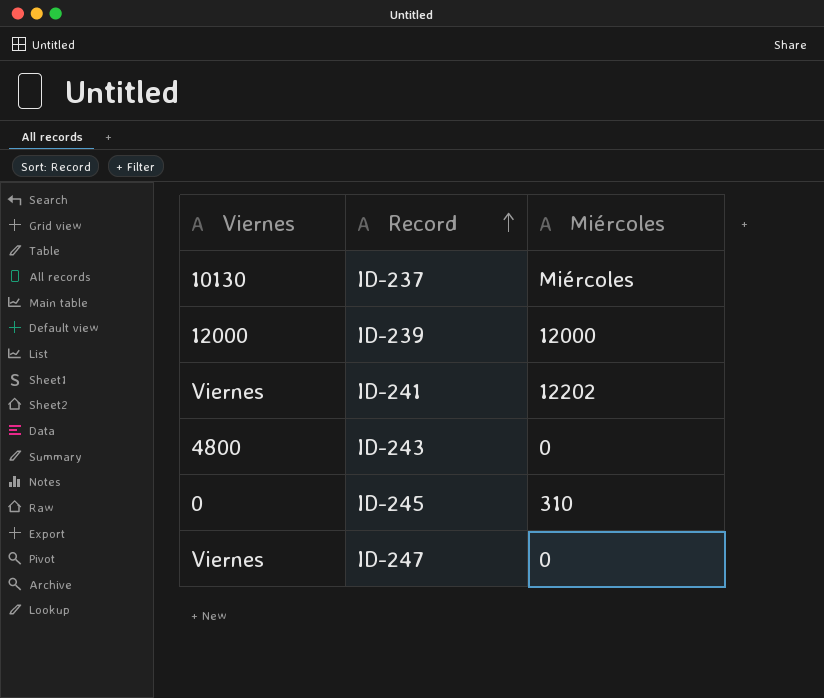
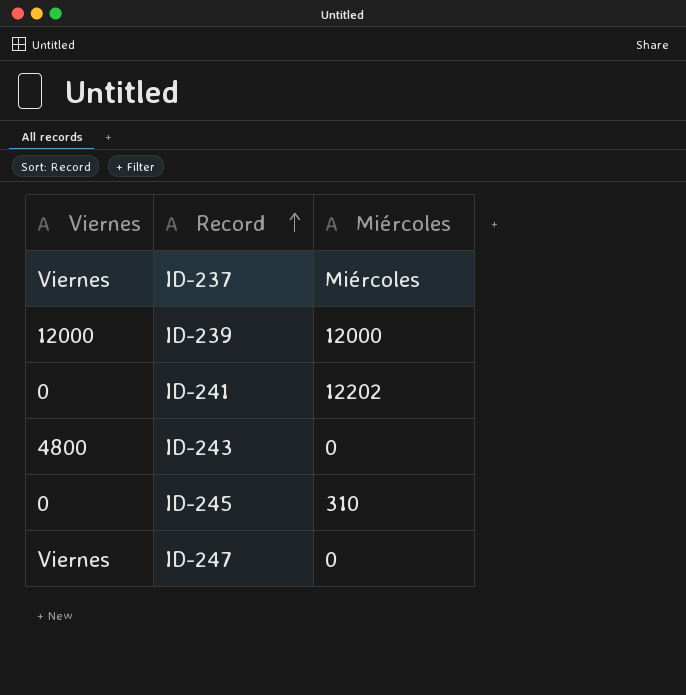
ID-237 | Viernes: 10130 -> Viernes
ID-241 | Viernes: Viernes -> 0

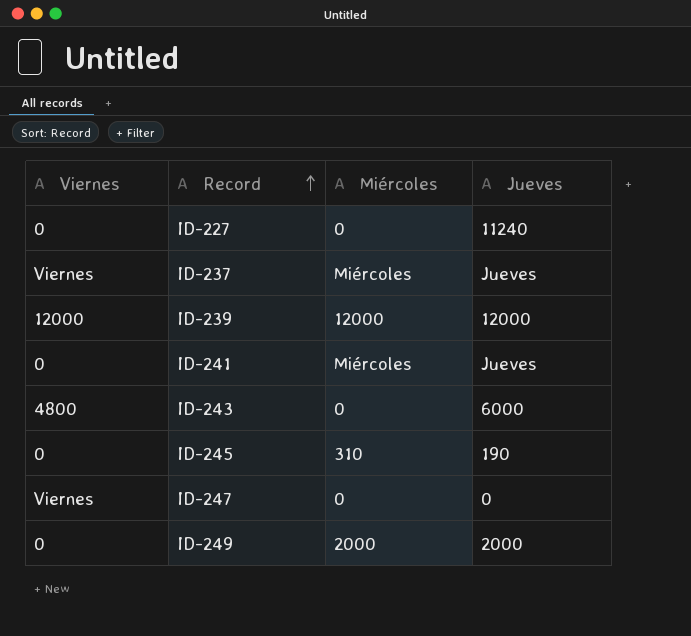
column Jueves | position: none -> 4
row ID-227: none -> 0 | 0 | 11240
ID-241 | Miércoles: 12202 -> Miércoles
row ID-249: none -> 0 | 2000 | 2000

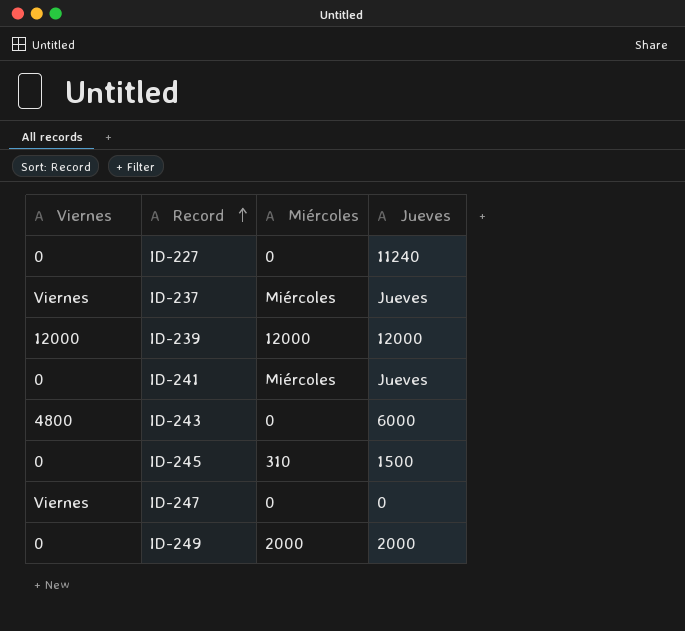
ID-245 | Jueves: 190 -> 1500

